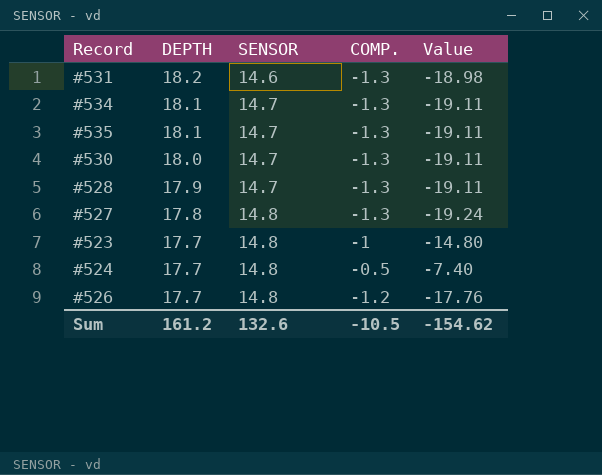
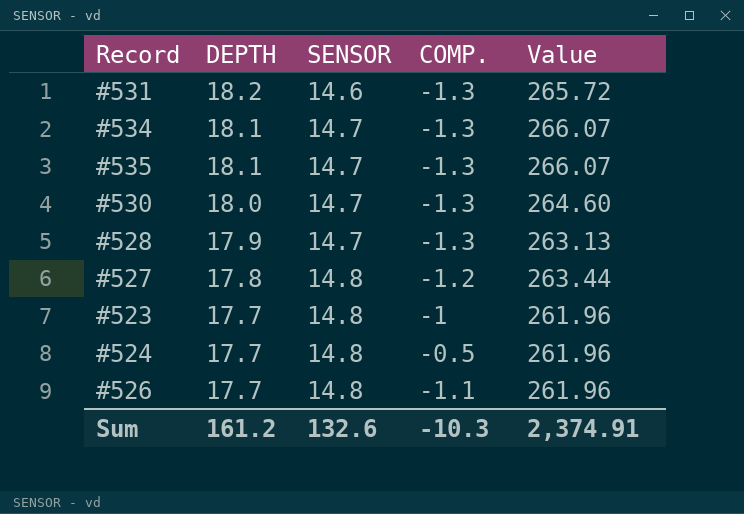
column Value | formula: [SENSOR] * [COMP.] -> [DEPTH] * [SENSOR]
#527 | COMP.: -1.3 -> -1.2
#526 | COMP.: -1.2 -> -1.1
Sum | COMP.: -10.5 -> -10.3
Sum | Value: -154.62 -> 2,374.91

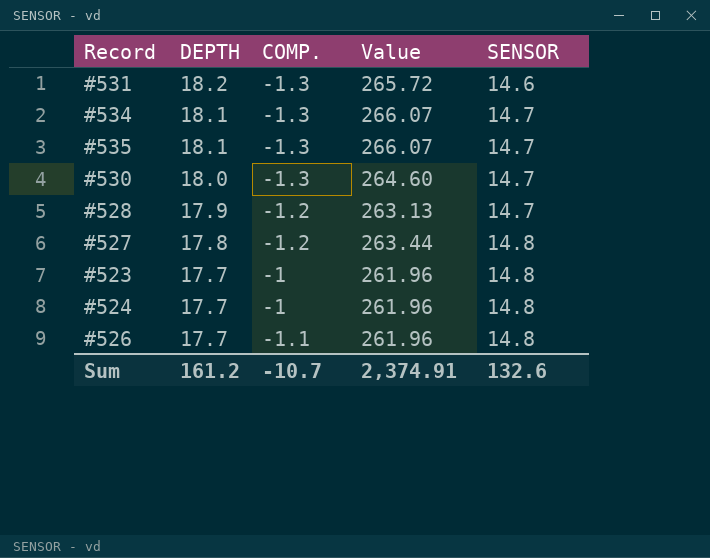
column SENSOR | position: 3 -> 5
#528 | COMP.: -1.3 -> -1.2
#524 | COMP.: -0.5 -> -1
Sum | COMP.: -10.3 -> -10.7

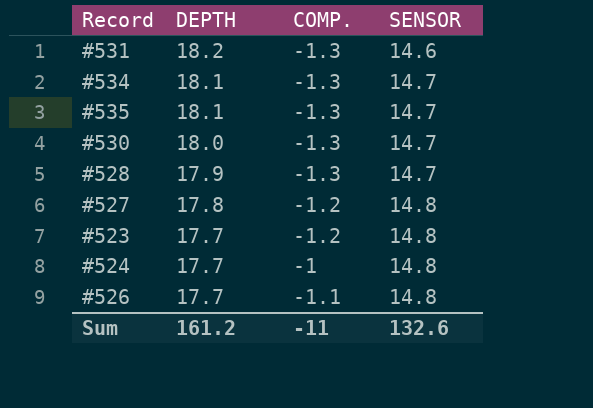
column Value | formula: [DEPTH] * [SENSOR] -> none
#528 | COMP.: -1.2 -> -1.3
#523 | COMP.: -1 -> -1.2
Sum | COMP.: -10.7 -> -11

